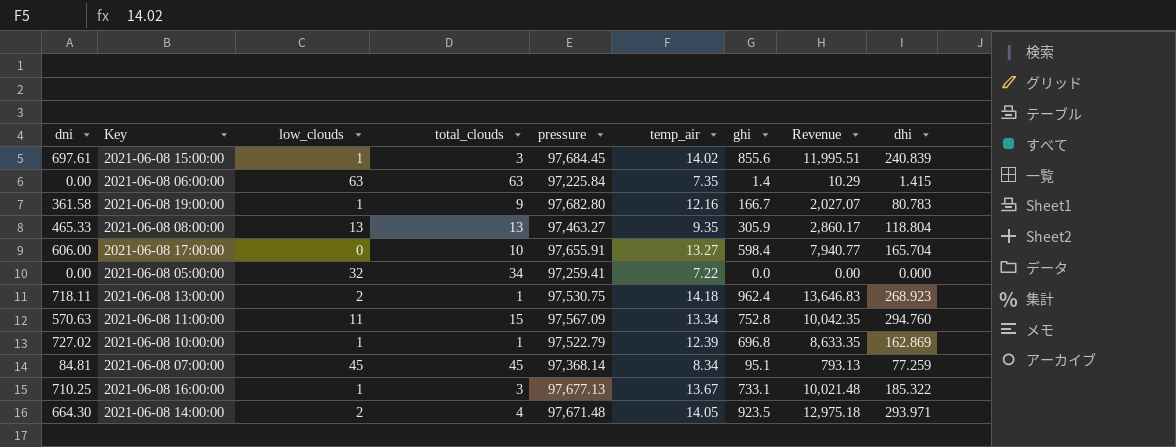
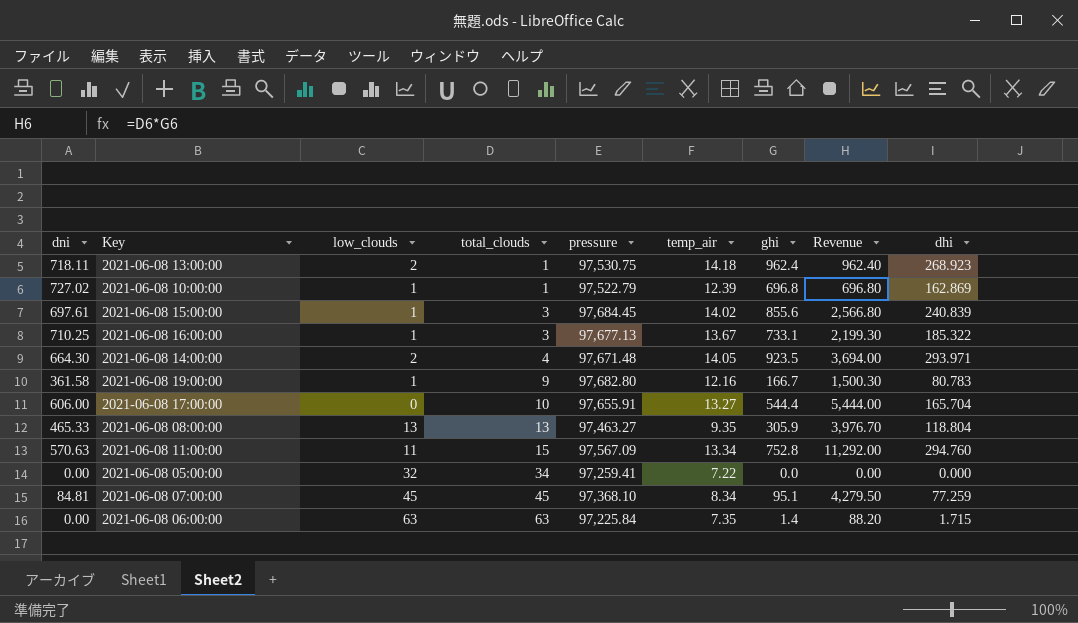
row order: none -> total_clouds ascending
column Revenue | formula: [temp_air] * [ghi] -> [total_clouds] * [ghi]
2021-06-08 17:00:00 | ghi: 598.4 -> 544.4
2021-06-08 07:00:00 | pressure: 97,368.14 -> 97,368.10
2021-06-08 06:00:00 | dhi: 1.415 -> 1.715

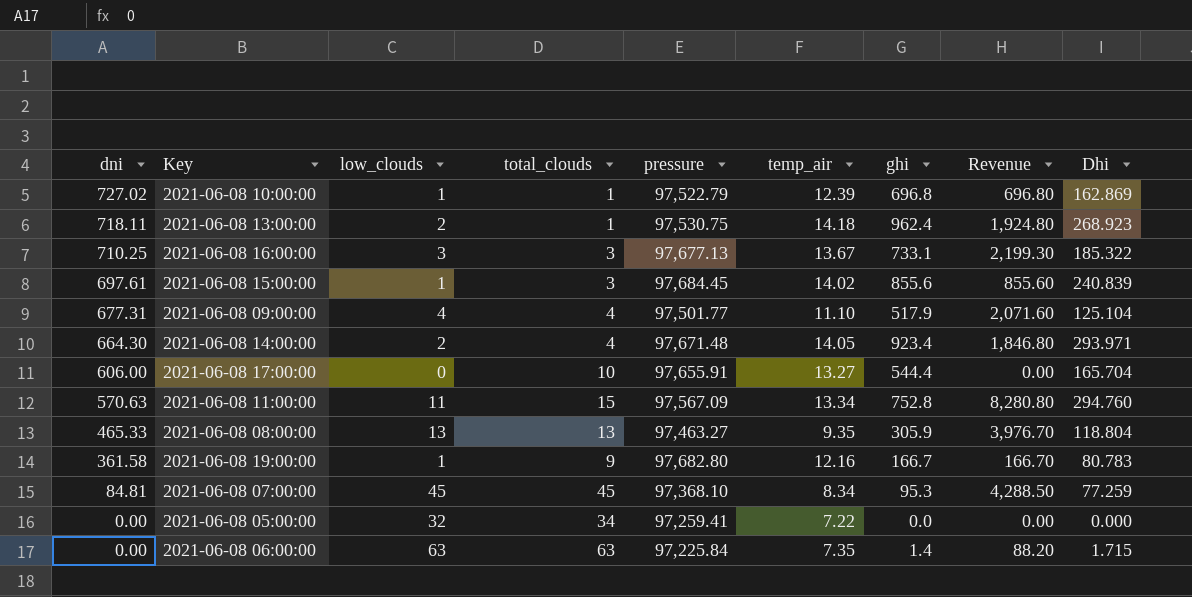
row order: total_clouds ascending -> dni descending
column Revenue | formula: [total_clouds] * [ghi] -> [low_clouds] * [ghi]
column name: dhi -> Dhi
2021-06-08 16:00:00 | low_clouds: 1 -> 3
row 2021-06-08 09:00:00: none -> 677.31 | 4 | 4 | 97,501.77 | 11.10 | 517.9 | 2,071.60 | 125.104
2021-06-08 14:00:00 | ghi: 923.5 -> 923.4
2021-06-08 07:00:00 | ghi: 95.1 -> 95.3

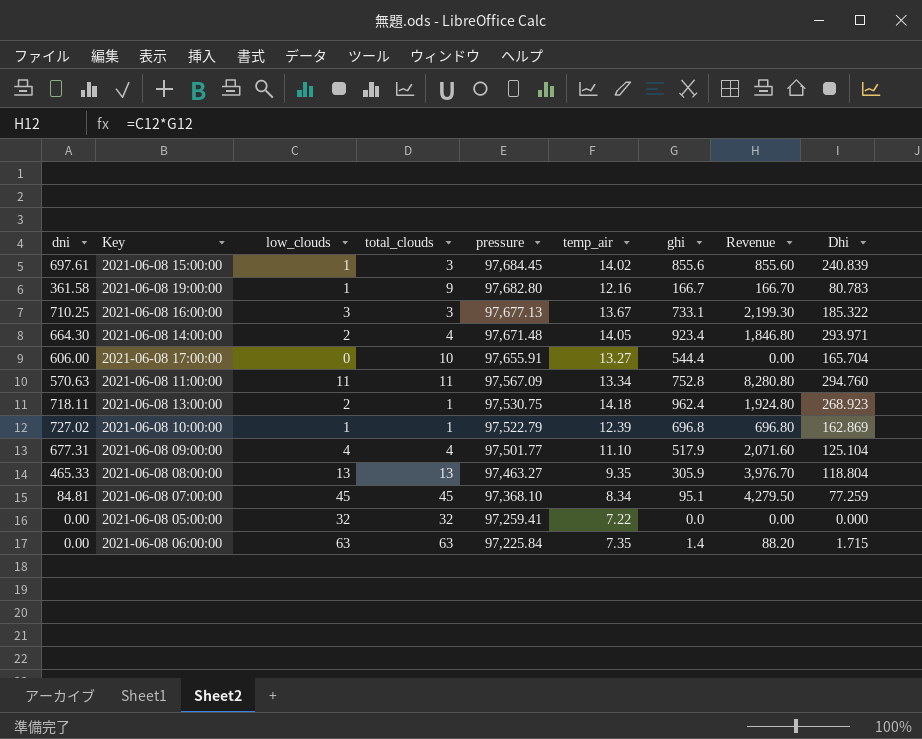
row order: dni descending -> pressure descending
2021-06-08 11:00:00 | total_clouds: 15 -> 11
2021-06-08 07:00:00 | ghi: 95.3 -> 95.1
2021-06-08 07:00:00 | Revenue: 4,288.50 -> 4,279.50
2021-06-08 05:00:00 | total_clouds: 34 -> 32

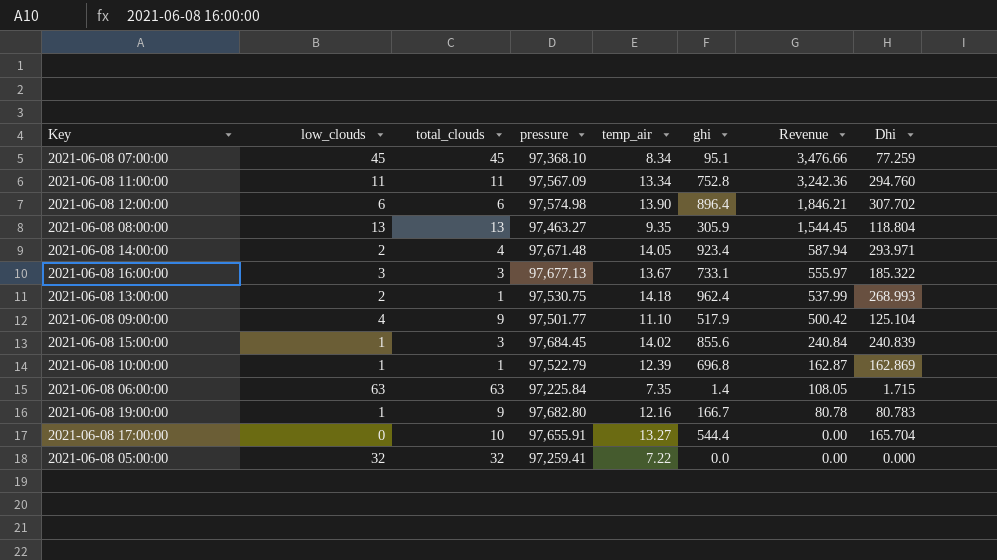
row order: pressure descending -> Revenue descending
column dni | position: 1 -> none
column Revenue | formula: [low_clouds] * [ghi] -> [low_clouds] * [Dhi]
row 2021-06-08 12:00:00: none -> 6 | 6 | 97,574.98 | 13.90 | 896.4 | 1,846.21 | 307.702
2021-06-08 13:00:00 | Dhi: 268.923 -> 268.993
2021-06-08 09:00:00 | total_clouds: 4 -> 9

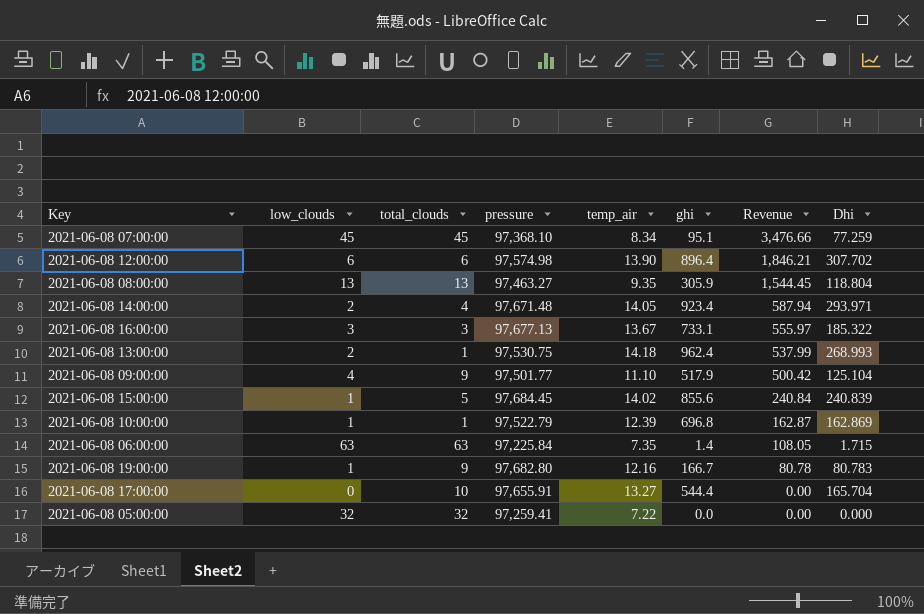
row 2021-06-08 11:00:00: 11 | 11 | 97,567.09 | 13.34 | 752.8 | 3,242.36 | 294.760 -> none
2021-06-08 15:00:00 | total_clouds: 3 -> 5

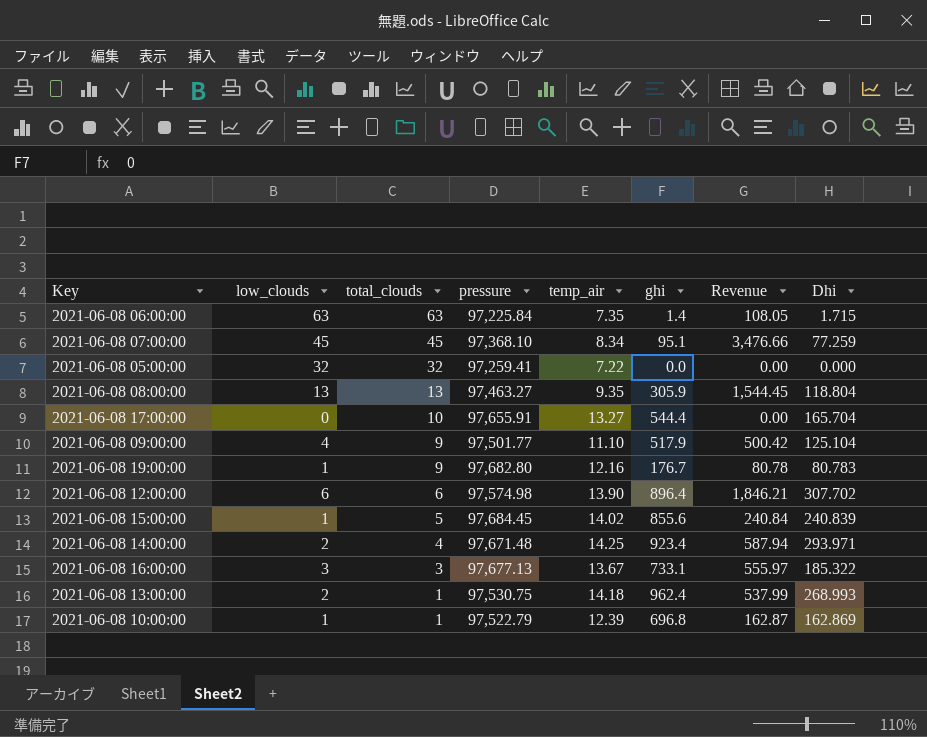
row order: Revenue descending -> total_clouds descending
2021-06-08 19:00:00 | ghi: 166.7 -> 176.7
2021-06-08 14:00:00 | temp_air: 14.05 -> 14.25

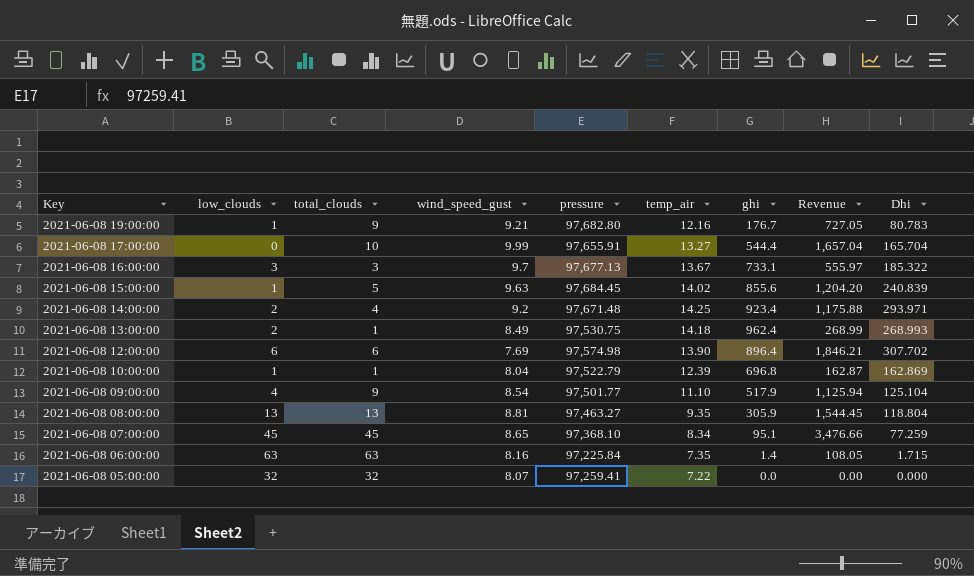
row order: total_clouds descending -> Key descending
column wind_speed_gust | position: none -> 4
column Revenue | formula: [low_clouds] * [Dhi] -> [total_clouds] * [Dhi]

